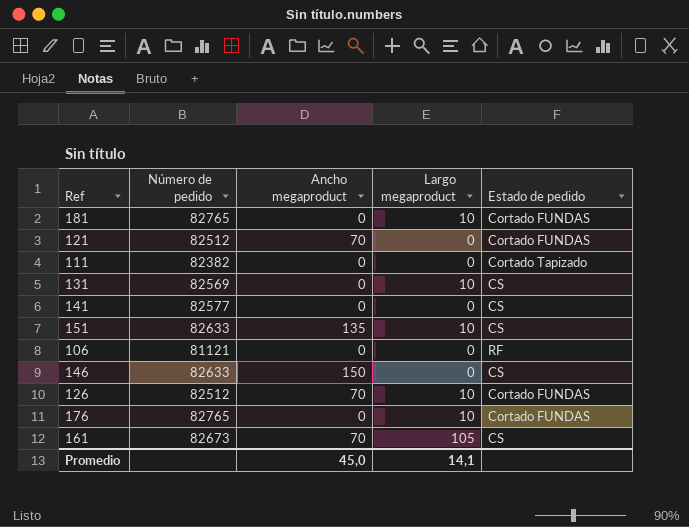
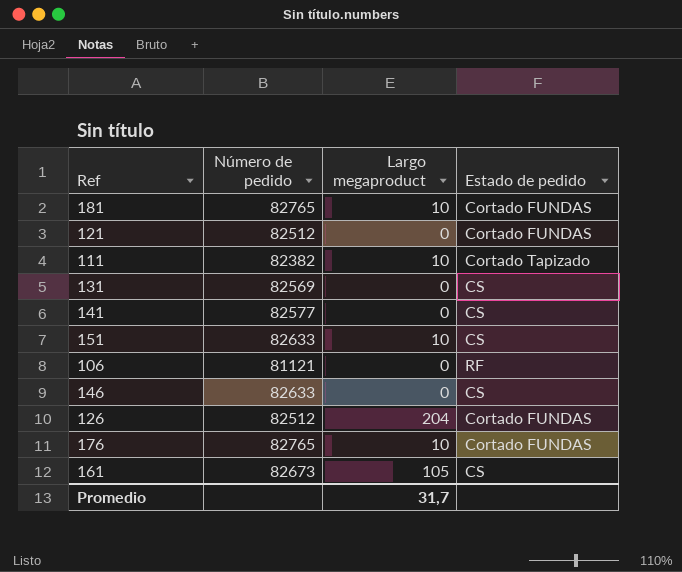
column Ancho megaproduct | position: 3 -> none
111 | Largo megaproduct: 0 -> 10
131 | Largo megaproduct: 10 -> 0
126 | Largo megaproduct: 10 -> 204
Promedio | Largo megaproduct: 14,1 -> 31,7

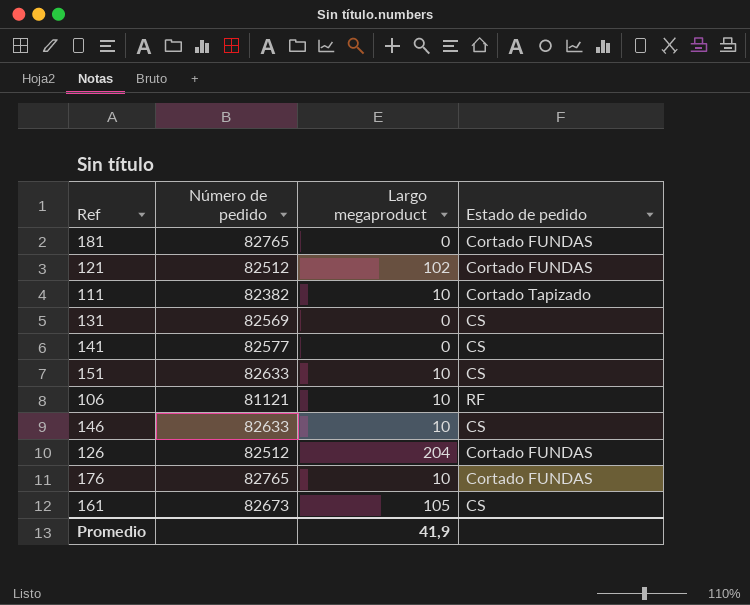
181 | Largo megaproduct: 10 -> 0
121 | Largo megaproduct: 0 -> 102
106 | Largo megaproduct: 0 -> 10
146 | Largo megaproduct: 0 -> 10
Promedio | Largo megaproduct: 31,7 -> 41,9

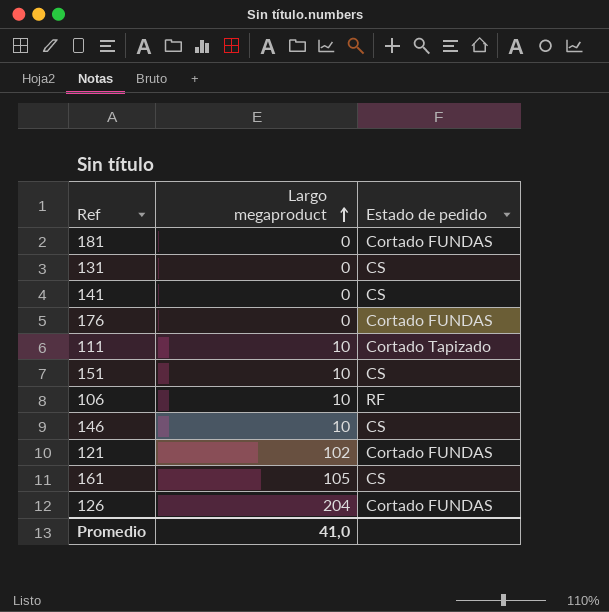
row order: none -> Largo megaproduct ascending
column Número de pedido | position: 2 -> none
176 | Largo megaproduct: 10 -> 0
Promedio | Largo megaproduct: 41,9 -> 41,0

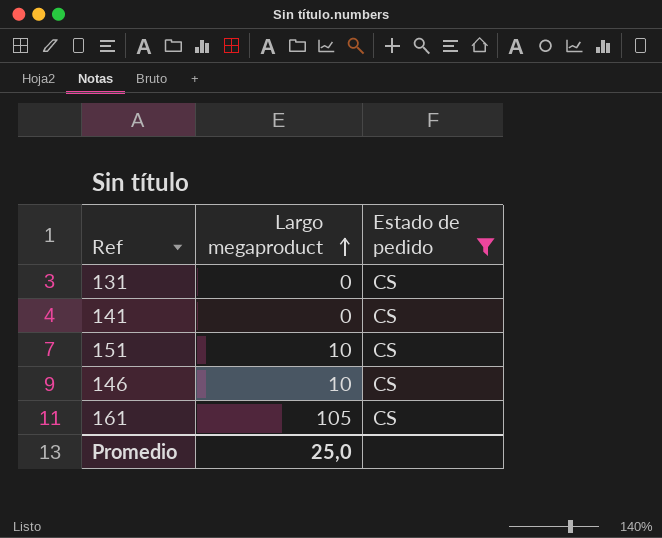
filter: none -> Estado de pedido = CS
Promedio | Largo megaproduct: 41,0 -> 25,0

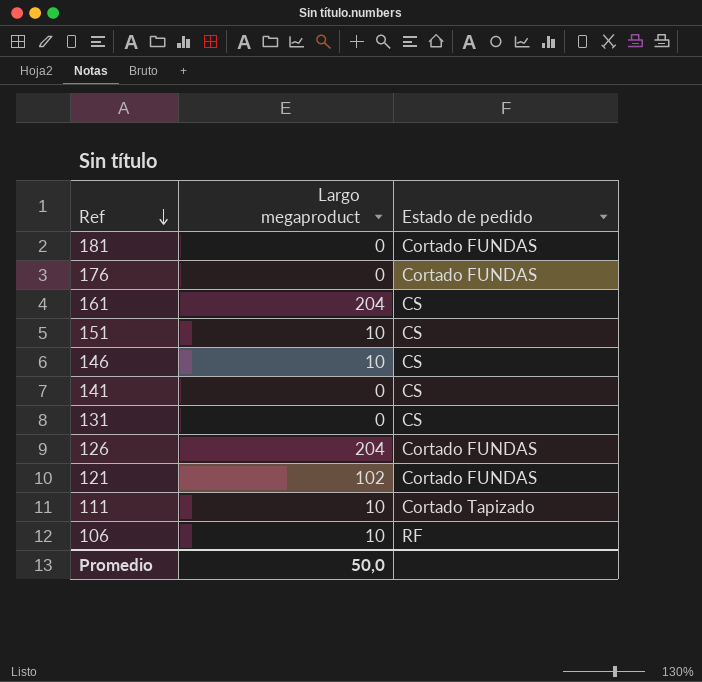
filter: Estado de pedido = CS -> none
row order: Largo megaproduct ascending -> Ref descending
161 | Largo megaproduct: 105 -> 204
Promedio | Largo megaproduct: 25,0 -> 50,0

